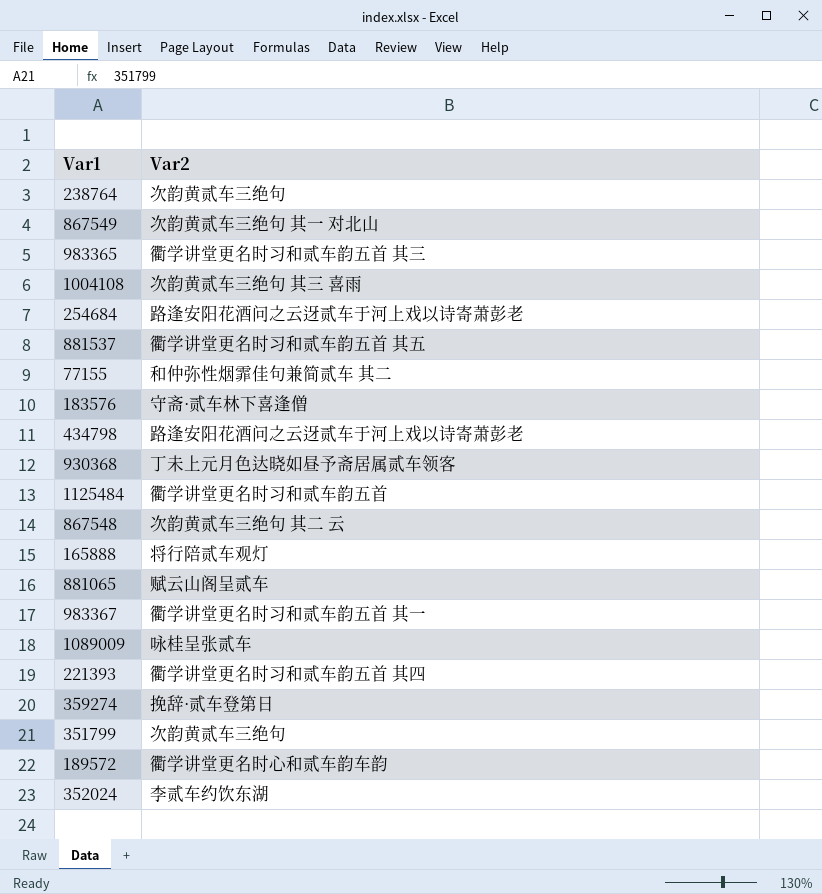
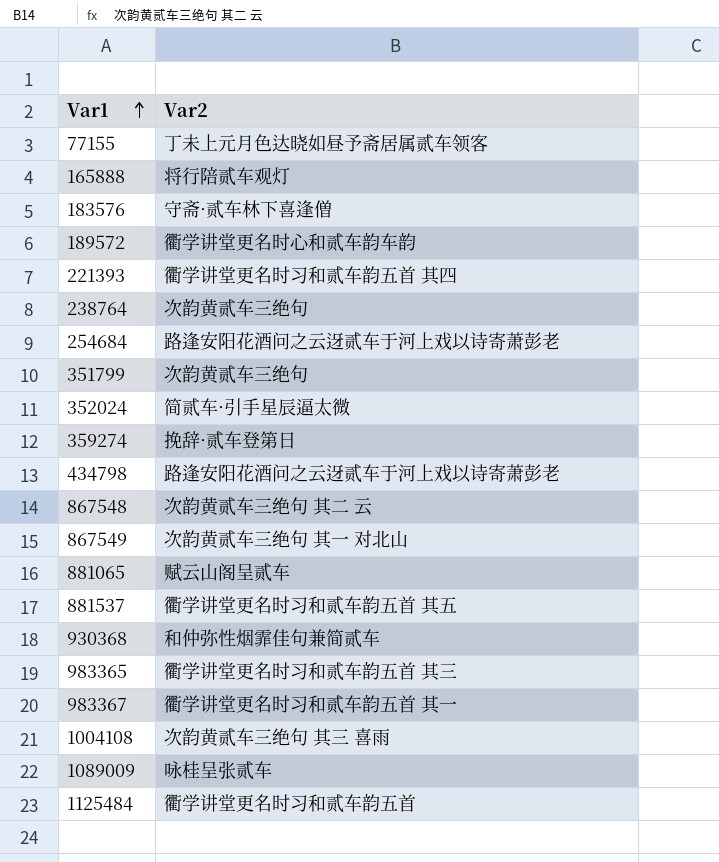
row order: none -> Var1 ascending
77155 | Var2: 和仲弥性烟霏佳句兼简贰车 其二 -> 丁未上元月色达晓如昼予斋居属贰车领客
352024 | Var2: 李贰车约饮东湖 -> 简贰车·引手星辰逼太微
930368 | Var2: 丁未上元月色达晓如昼予斋居属贰车领客 -> 和仲弥性烟霏佳句兼简贰车

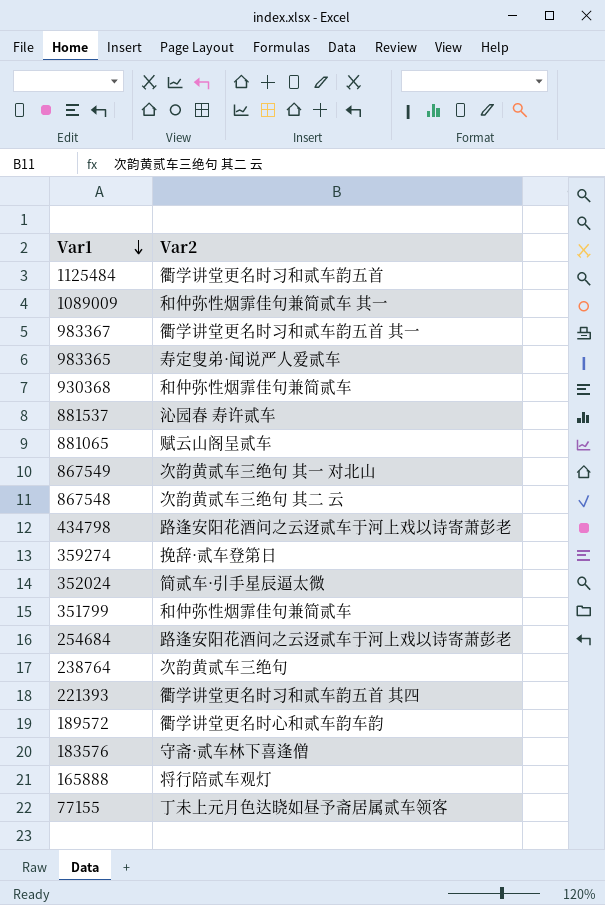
row order: Var1 ascending -> Var1 descending
row 1004108: 次韵黄贰车三绝句 其三 喜雨 -> none
1089009 | Var2: 咏桂呈张贰车 -> 和仲弥性烟霏佳句兼简贰车 其一
983365 | Var2: 衢学讲堂更名时习和贰车韵五首 其三 -> 寿定叟弟·闻说严人爱贰车
881537 | Var2: 衢学讲堂更名时习和贰车韵五首 其五 -> 沁园春 寿许贰车
351799 | Var2: 次韵黄贰车三绝句 -> 和仲弥性烟霏佳句兼简贰车

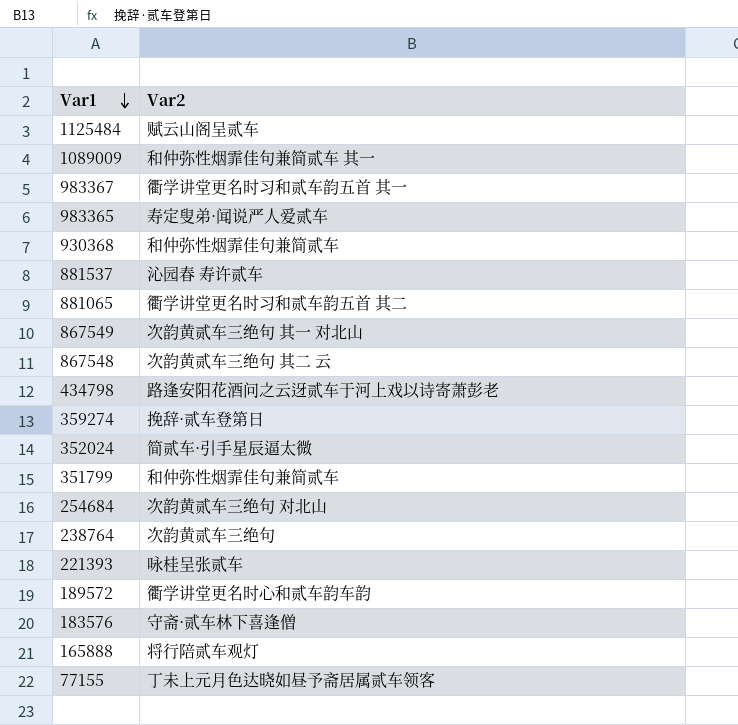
1125484 | Var2: 衢学讲堂更名时习和贰车韵五首 -> 赋云山阁呈贰车
881065 | Var2: 赋云山阁呈贰车 -> 衢学讲堂更名时习和贰车韵五首 其二
254684 | Var2: 路逢安阳花酒问之云迓贰车于河上戏以诗寄萧彭老 -> 次韵黄贰车三绝句 对北山
221393 | Var2: 衢学讲堂更名时习和贰车韵五首 其四 -> 咏桂呈张贰车

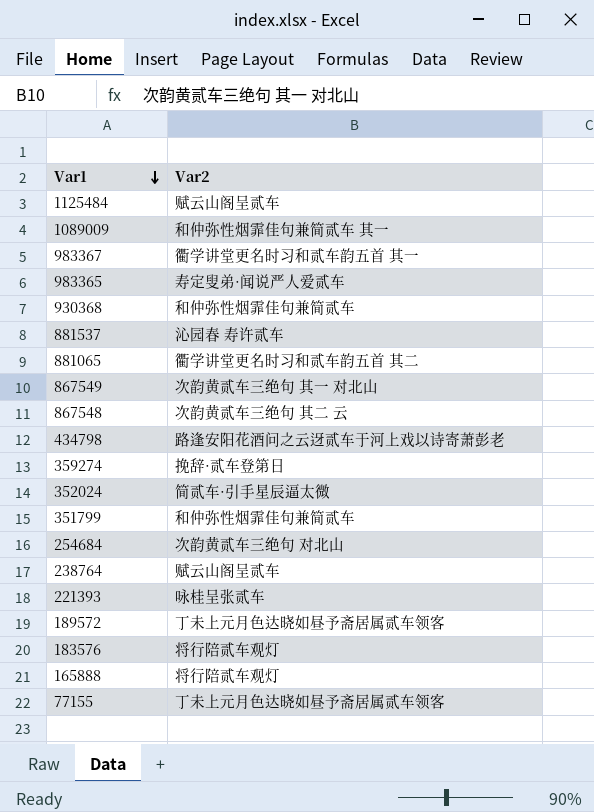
238764 | Var2: 次韵黄贰车三绝句 -> 赋云山阁呈贰车
189572 | Var2: 衢学讲堂更名时心和贰车韵车韵 -> 丁未上元月色达晓如昼予斋居属贰车领客
183576 | Var2: 守斋·贰车林下喜逢僧 -> 将行陪贰车观灯

